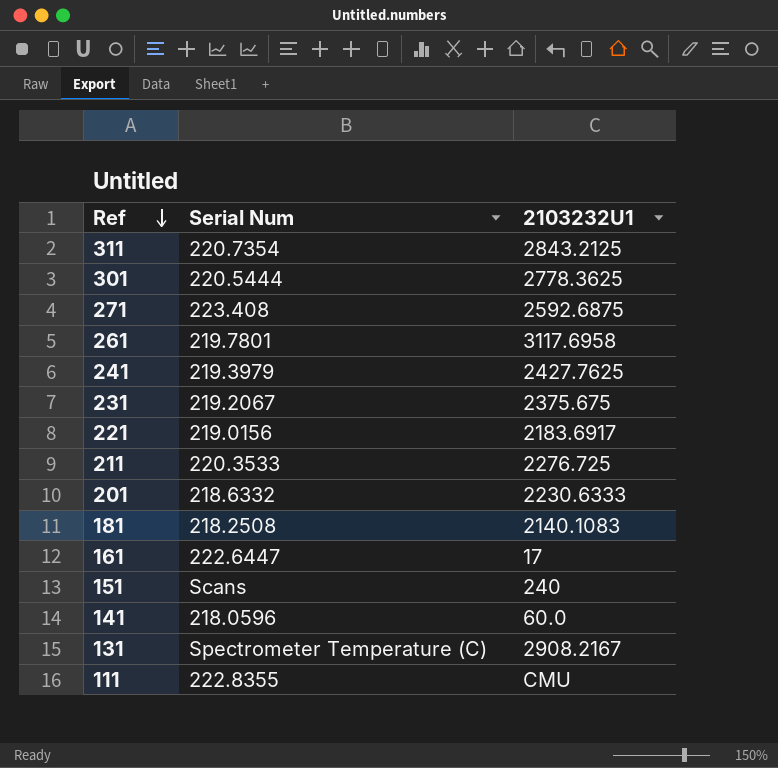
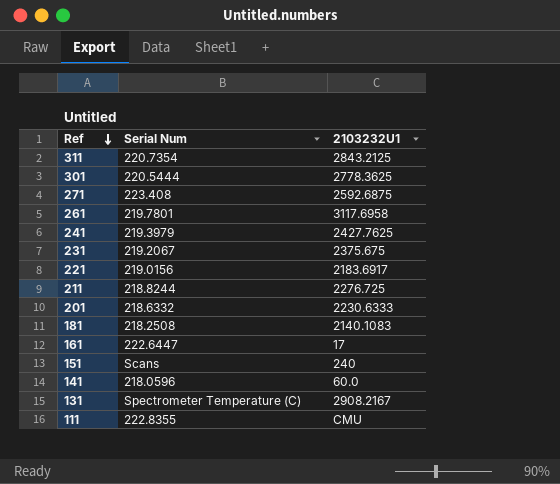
211 | Serial Num: 220.3533 -> 218.8244

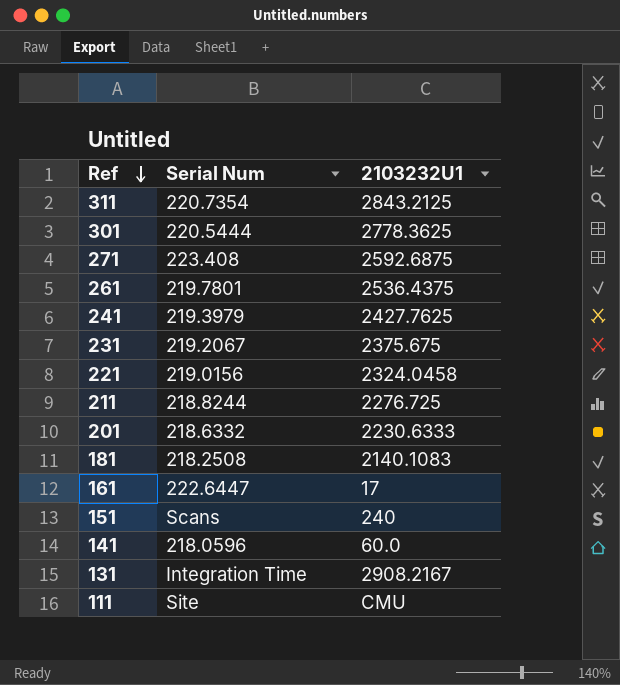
261 | 2103232U1: 3117.6958 -> 2536.4375
221 | 2103232U1: 2183.6917 -> 2324.0458
131 | Serial Num: Spectrometer Temperature (C) -> Integration Time
111 | Serial Num: 222.8355 -> Site

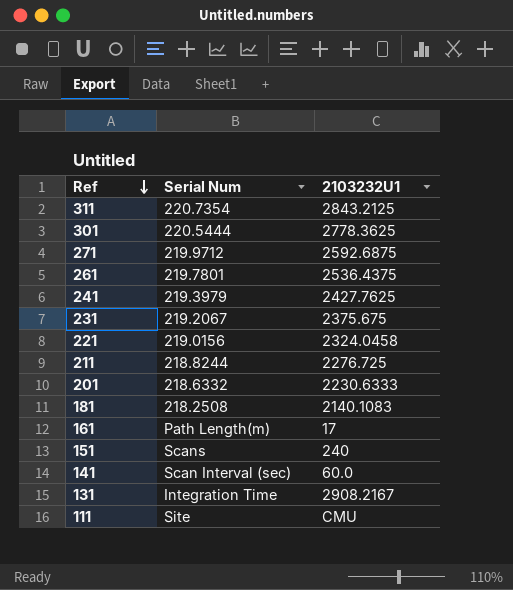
271 | Serial Num: 223.408 -> 219.9712
161 | Serial Num: 222.6447 -> Path Length(m)
141 | Serial Num: 218.0596 -> Scan Interval (sec)

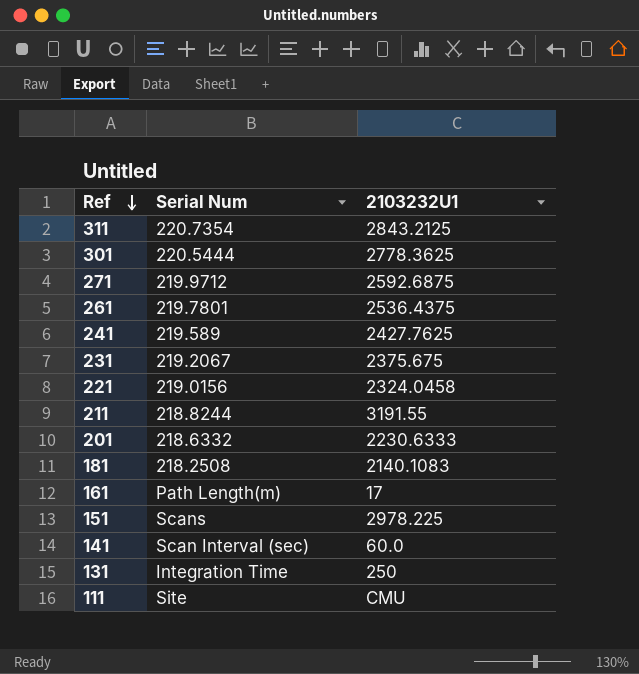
241 | Serial Num: 219.3979 -> 219.589
211 | 2103232U1: 2276.725 -> 3191.55
151 | 2103232U1: 240 -> 2978.225
131 | 2103232U1: 2908.2167 -> 250

